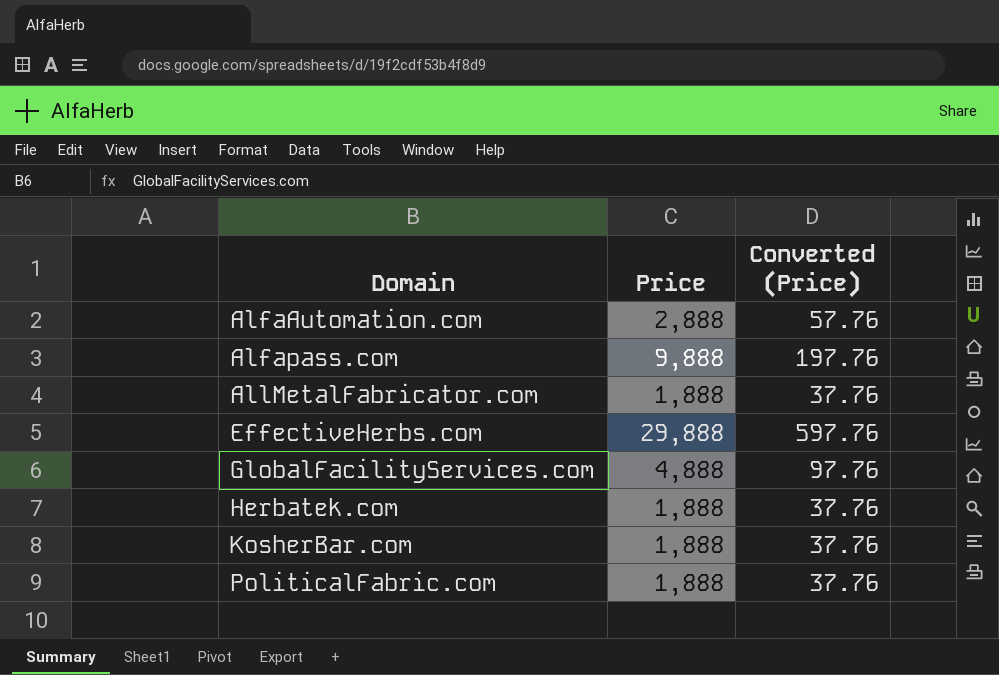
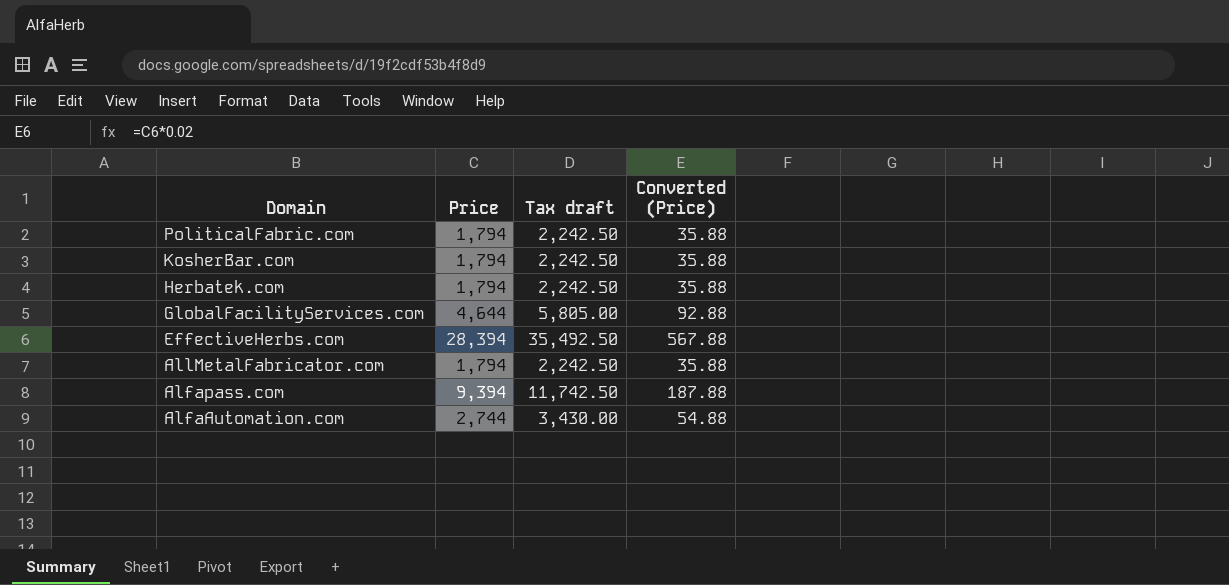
row order: Domain ascending -> Domain descending
column Tax draft | formula: none -> [Price] * 1.25
PoliticalFabric.com | Price: 1,888 -> 1,794
PoliticalFabric.com | Converted (Price): 37.76 -> 35.88
KosherBar.com | Price: 1,888 -> 1,794
KosherBar.com | Converted (Price): 37.76 -> 35.88
Herbatek.com | Price: 1,888 -> 1,794
Herbatek.com | Converted (Price): 37.76 -> 35.88
GlobalFacilityServices.com | Price: 4,888 -> 4,644
GlobalFacilityServices.com | Converted (Price): 97.76 -> 92.88
EffectiveHerbs.com | Price: 29,888 -> 28,394
EffectiveHerbs.com | Converted (Price): 597.76 -> 567.88
AllMetalFabricator.com | Price: 1,888 -> 1,794
AllMetalFabricator.com | Converted (Price): 37.76 -> 35.88
Alfapass.com | Price: 9,888 -> 9,394
Alfapass.com | Converted (Price): 197.76 -> 187.88
AlfaAutomation.com | Price: 2,888 -> 2,744
AlfaAutomation.com | Converted (Price): 57.76 -> 54.88

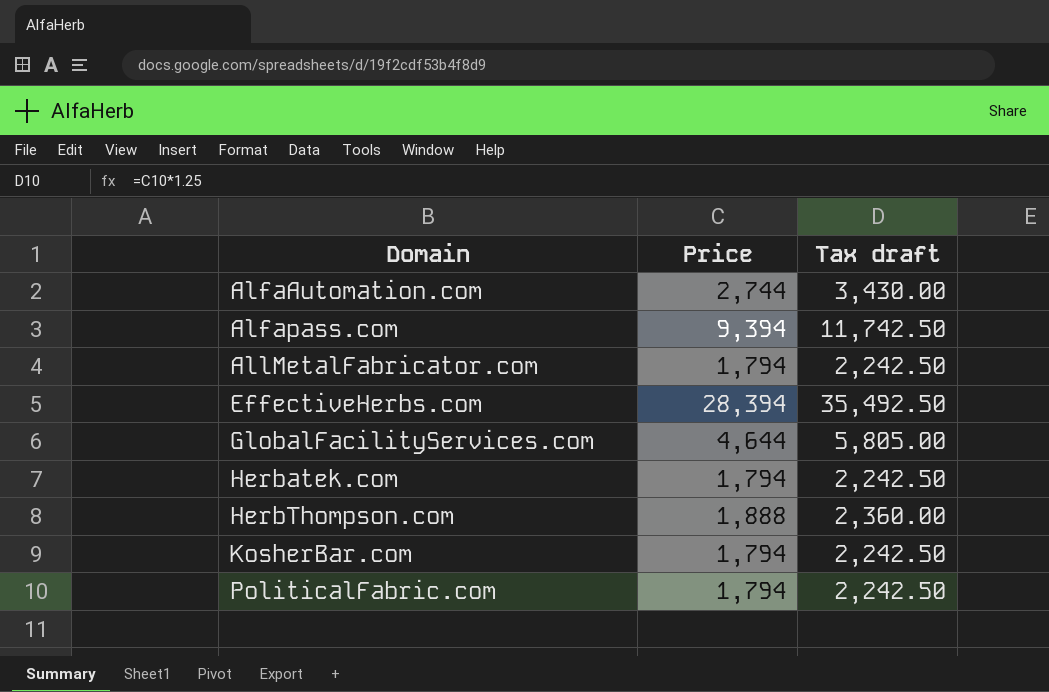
row order: Domain descending -> Domain ascending
column Converted (Price) | formula: [Price] * 0.02 -> none
row HerbThompson.com: none -> 1,888 | 2,360.00

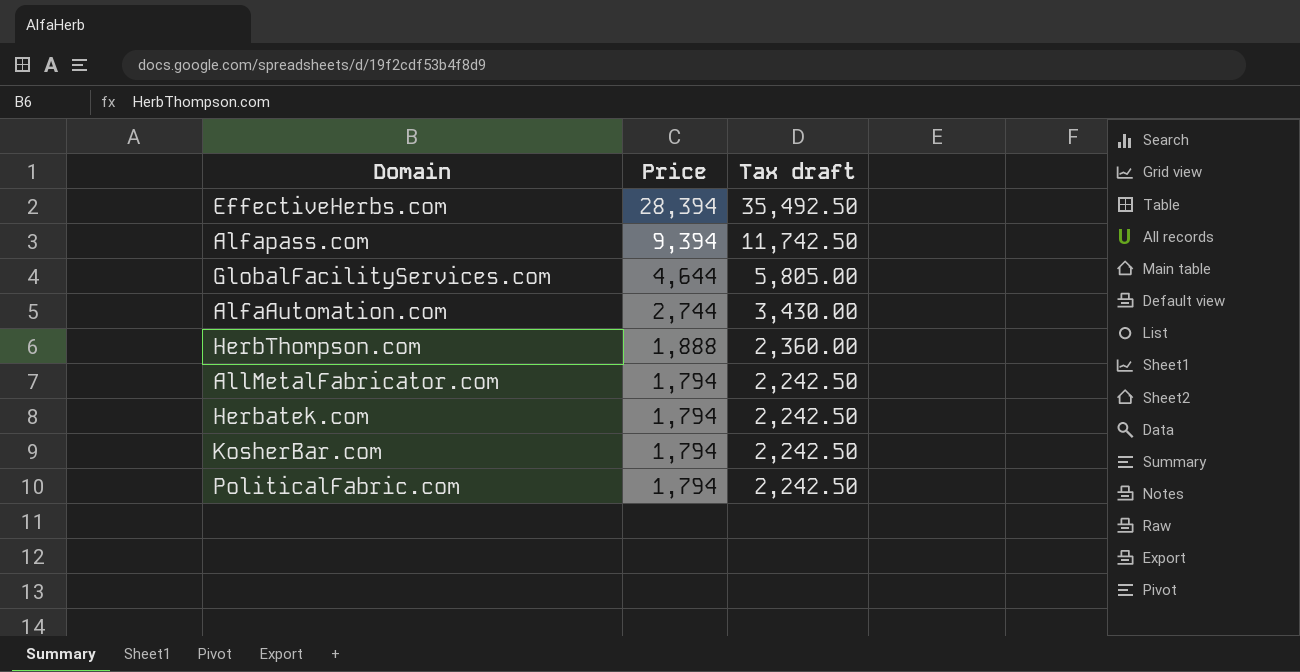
row order: Domain ascending -> Price descending

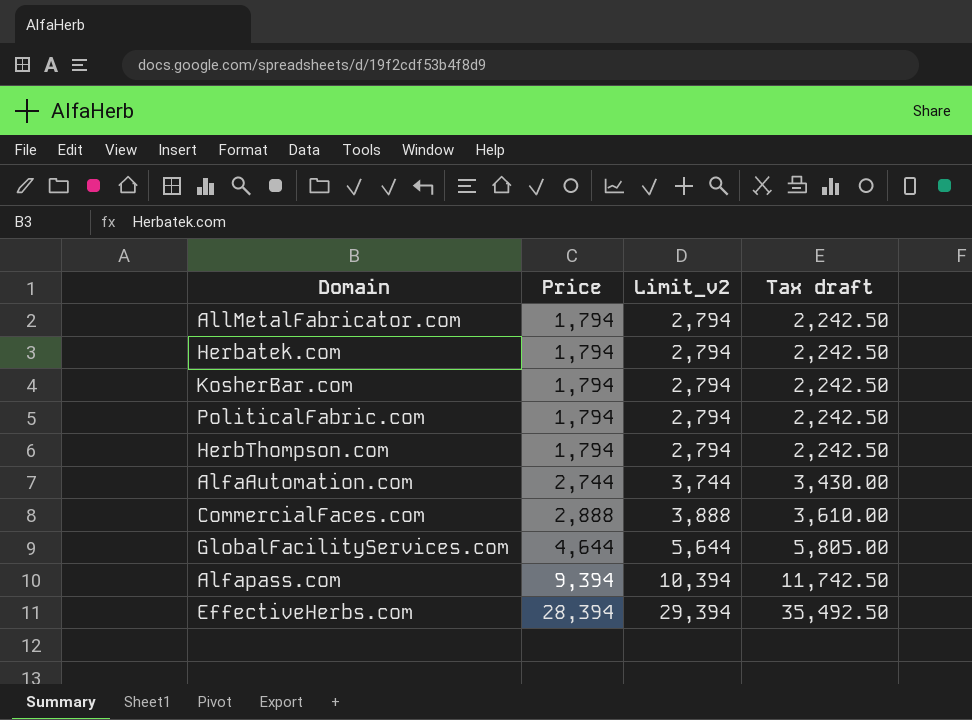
row order: Price descending -> Price ascending
column Limit_v2 | formula: none -> [Price] + 1000
HerbThompson.com | Price: 1,888 -> 1,794
HerbThompson.com | Tax draft: 2,360.00 -> 2,242.50
row CommercialFaces.com: none -> 2,888 | 3,888 | 3,610.00

